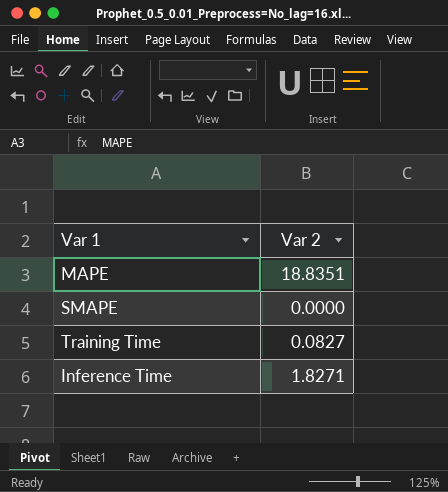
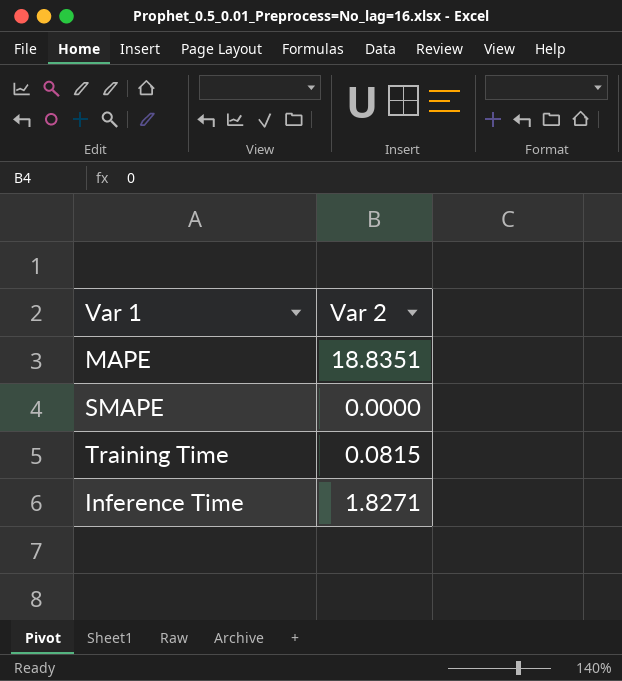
Training Time | Var 2: 0.0827 -> 0.0815

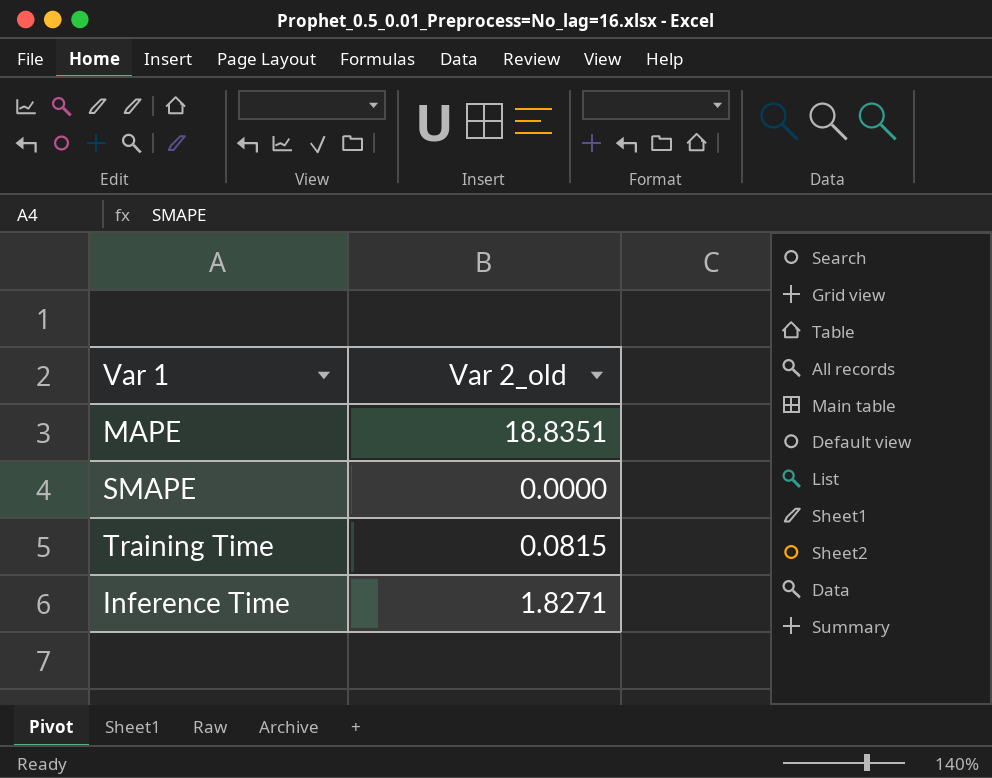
column name: Var 2 -> Var 2_old

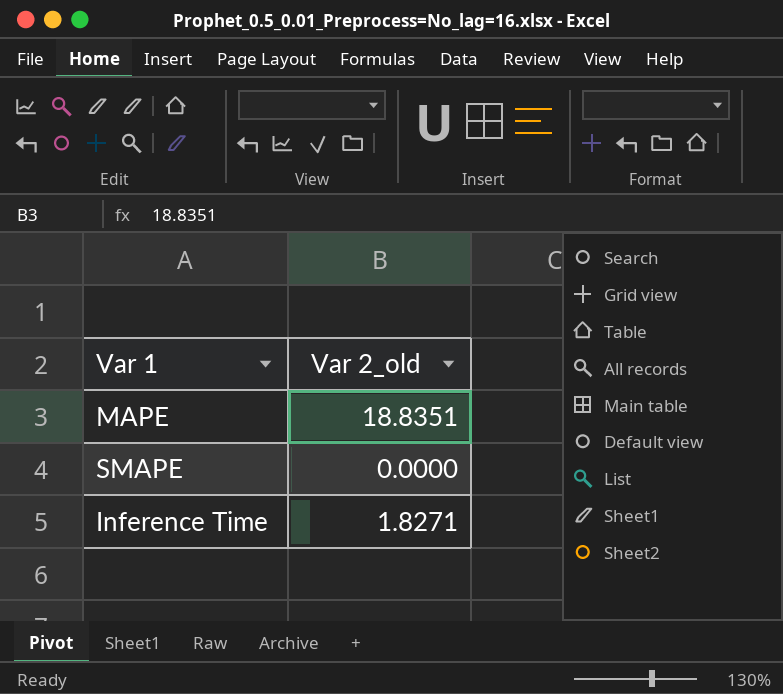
row Training Time: 0.0815 -> none

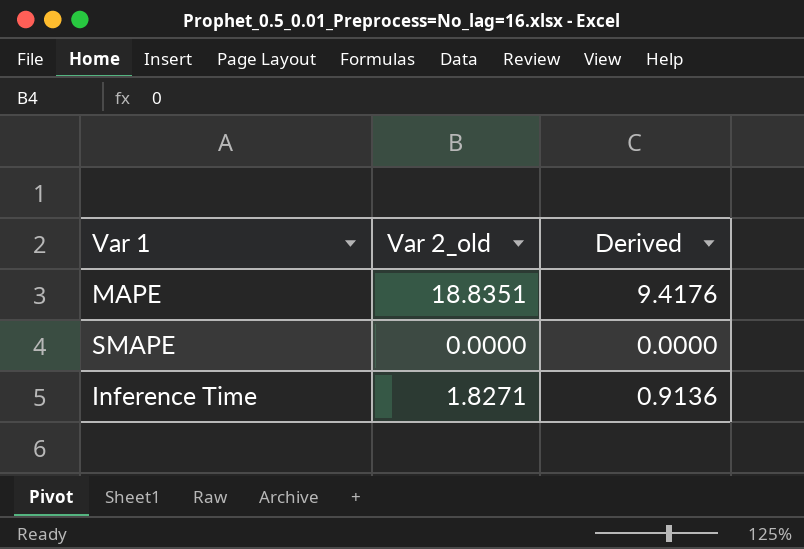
column Derived | formula: none -> [Var 2_old] * 0.5

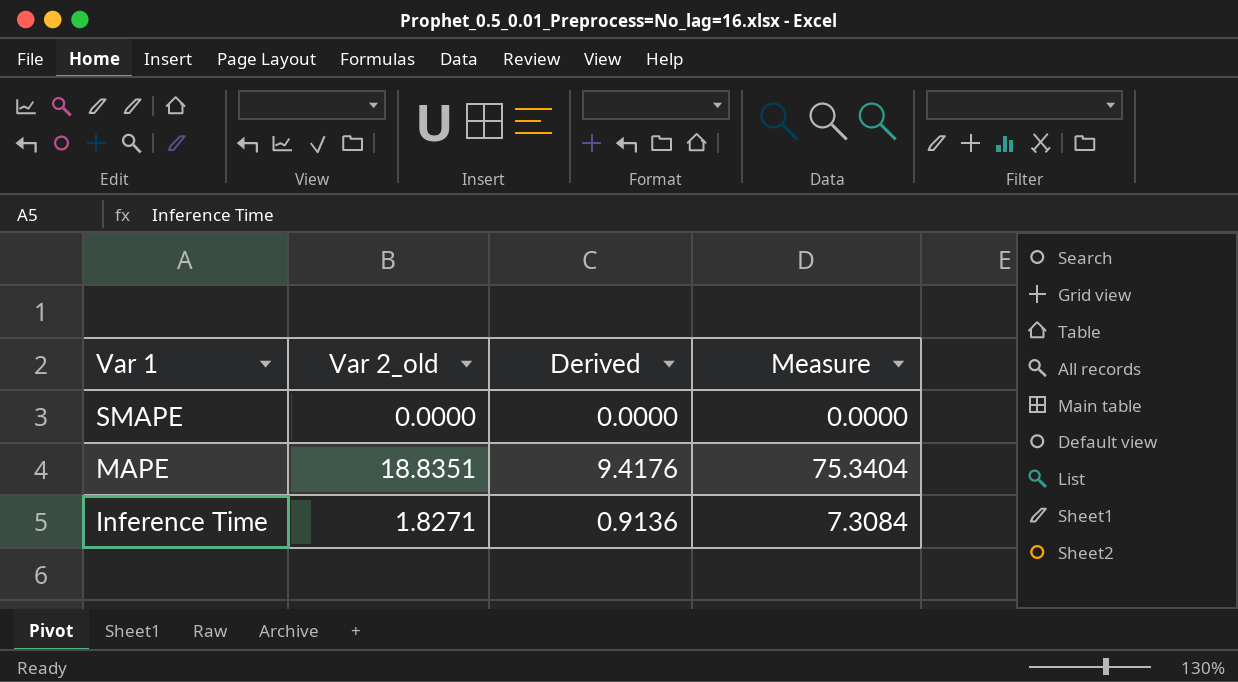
row order: none -> Var 1 descending
column Measure | formula: none -> [Var 2_old] * 4

